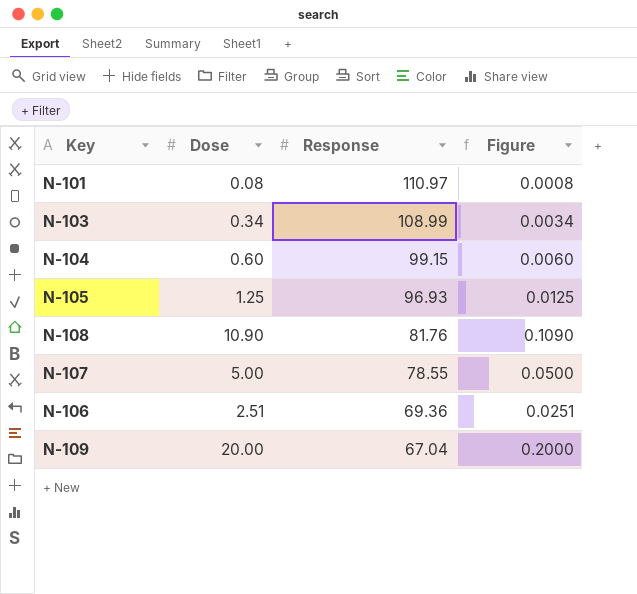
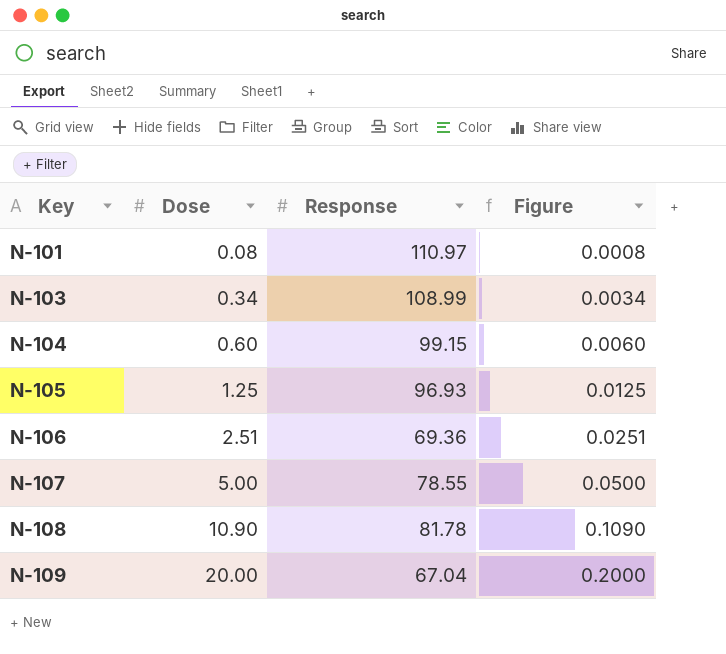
row order: Response descending -> Key ascending
N-108 | Response: 81.76 -> 81.78

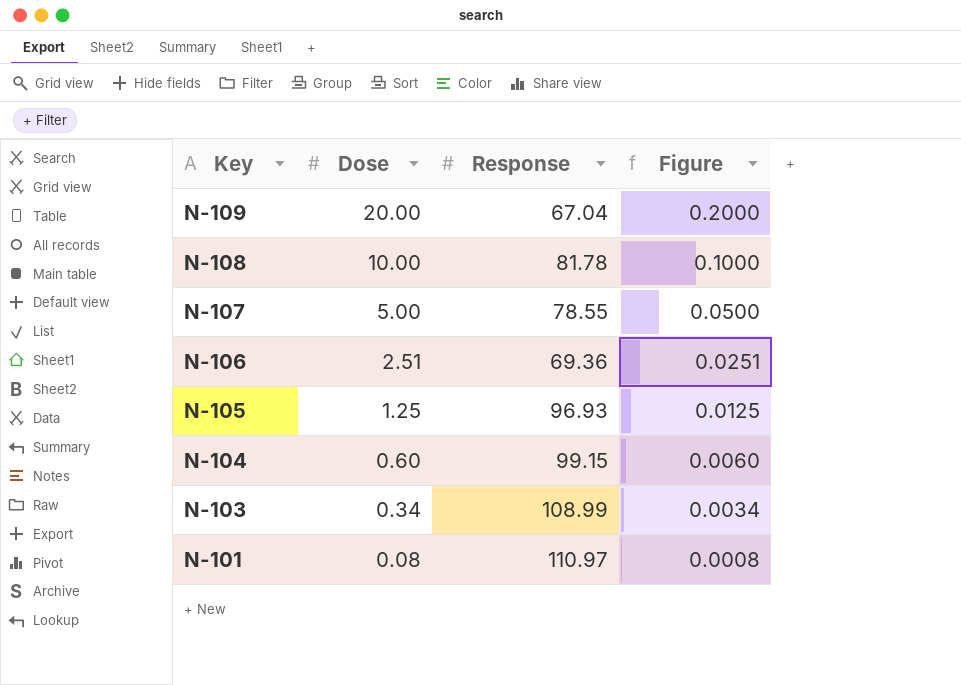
row order: Key ascending -> Key descending
N-108 | Dose: 10.90 -> 10.00
N-108 | Figure: 0.1090 -> 0.1000

